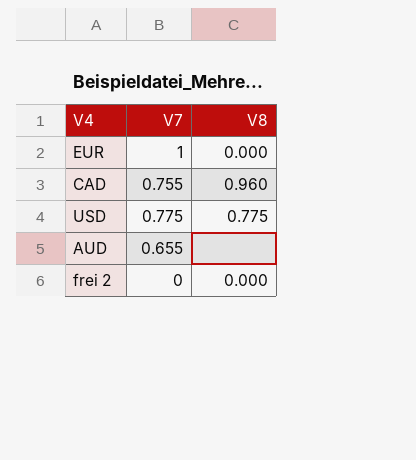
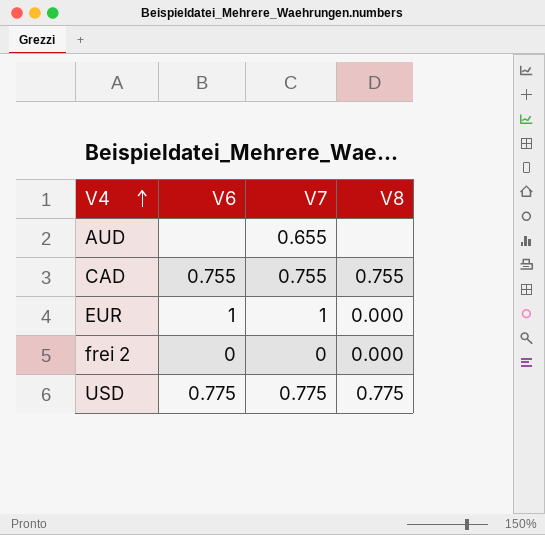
row order: none -> V4 ascending
column V6 | position: none -> 2
CAD | V8: 0.960 -> 0.755

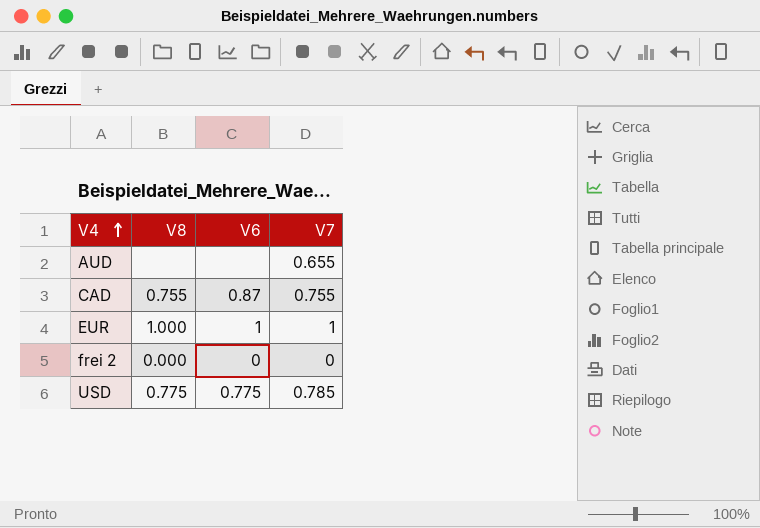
column V8 | position: 4 -> 2
CAD | V6: 0.755 -> 0.87
EUR | V8: 0.000 -> 1.000
USD | V7: 0.775 -> 0.785

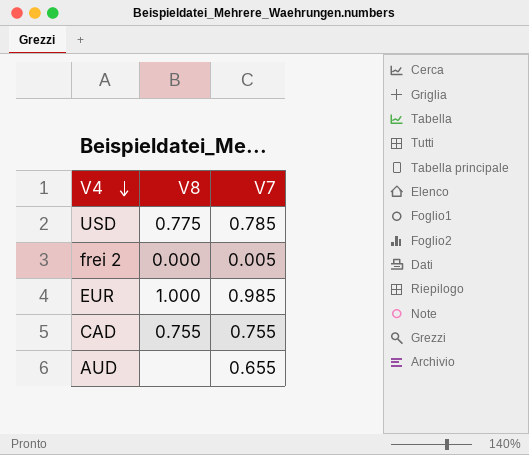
row order: V4 ascending -> V4 descending
column V6 | position: 3 -> none
frei 2 | V7: 0 -> 0.005
EUR | V7: 1 -> 0.985

